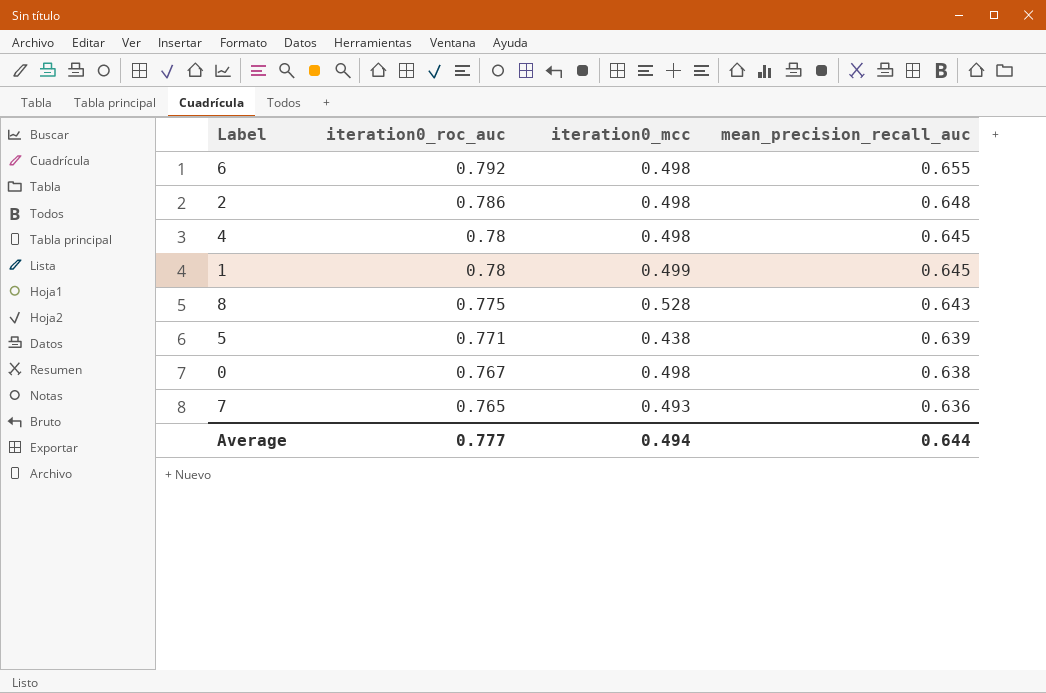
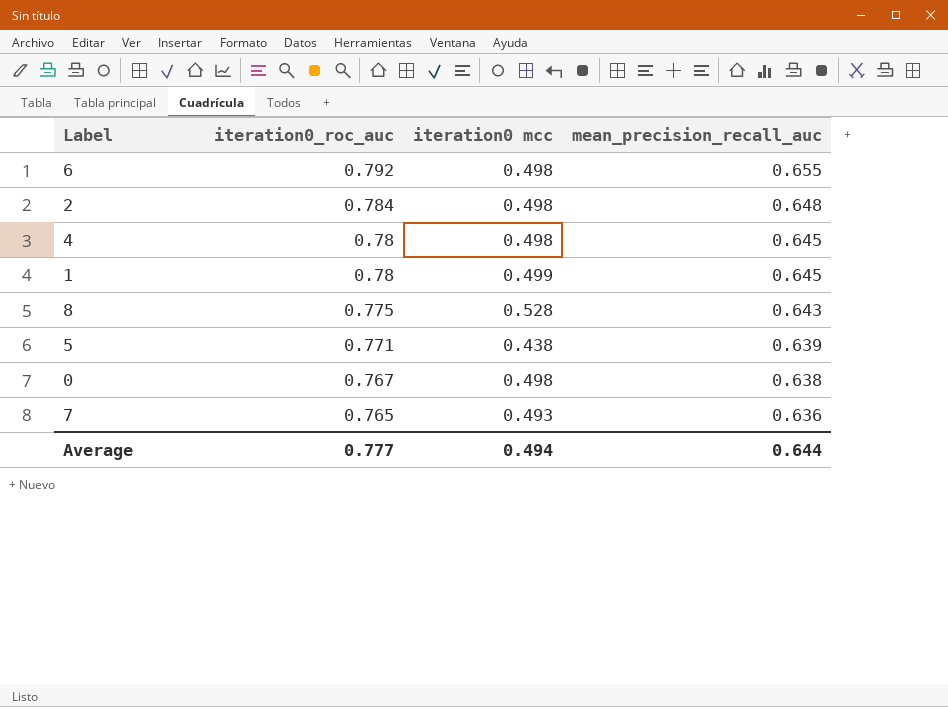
column name: iteration0_mcc -> iteration0 mcc
2 | iteration0_roc_auc: 0.786 -> 0.784

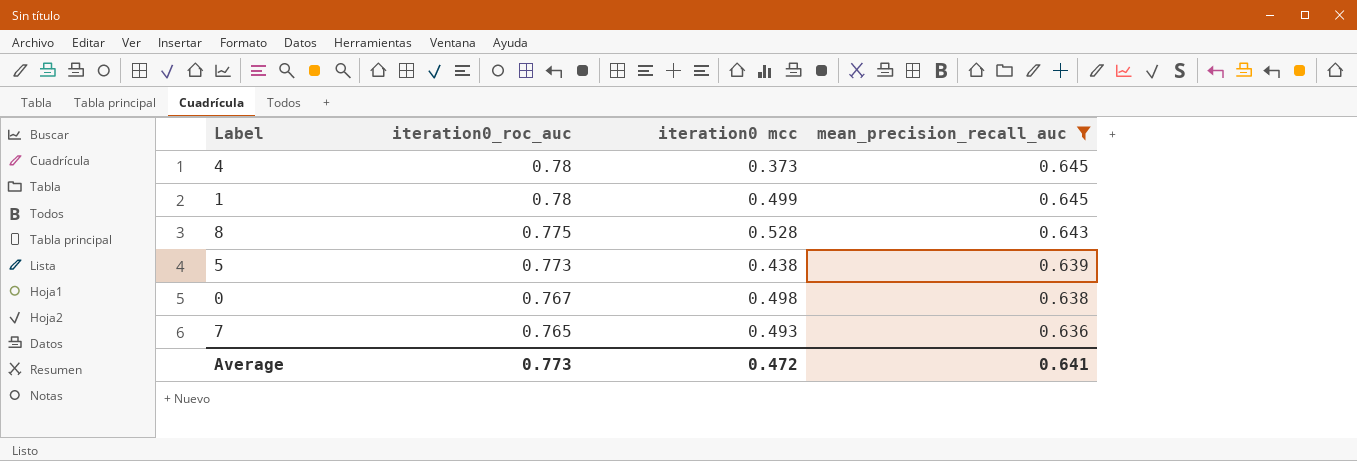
filter: none -> mean_precision_recall_auc <= 0.645
4 | iteration0 mcc: 0.498 -> 0.373
5 | iteration0_roc_auc: 0.771 -> 0.773
Average | iteration0_roc_auc: 0.777 -> 0.773
Average | iteration0 mcc: 0.494 -> 0.472
Average | mean_precision_recall_auc: 0.644 -> 0.641

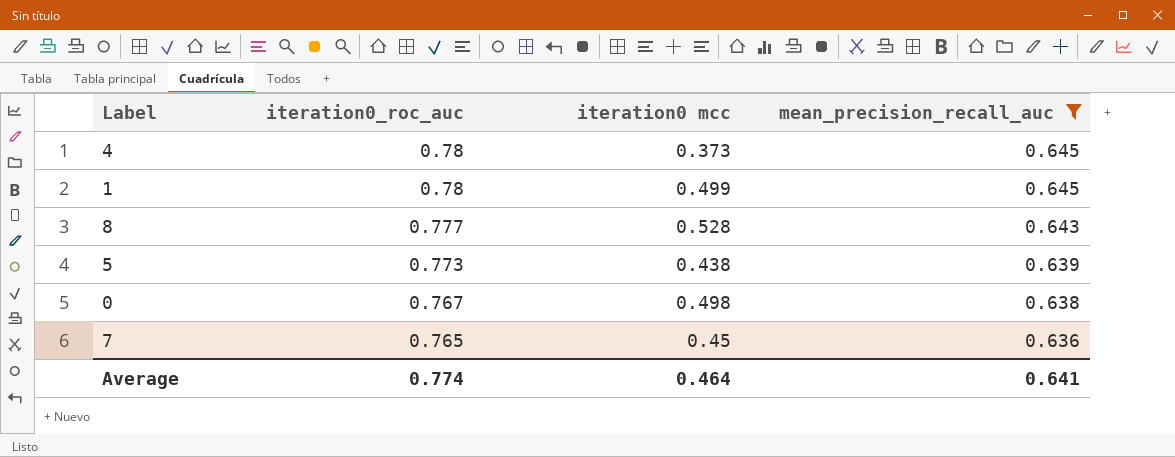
8 | iteration0_roc_auc: 0.775 -> 0.777
7 | iteration0 mcc: 0.493 -> 0.45
Average | iteration0_roc_auc: 0.773 -> 0.774
Average | iteration0 mcc: 0.472 -> 0.464

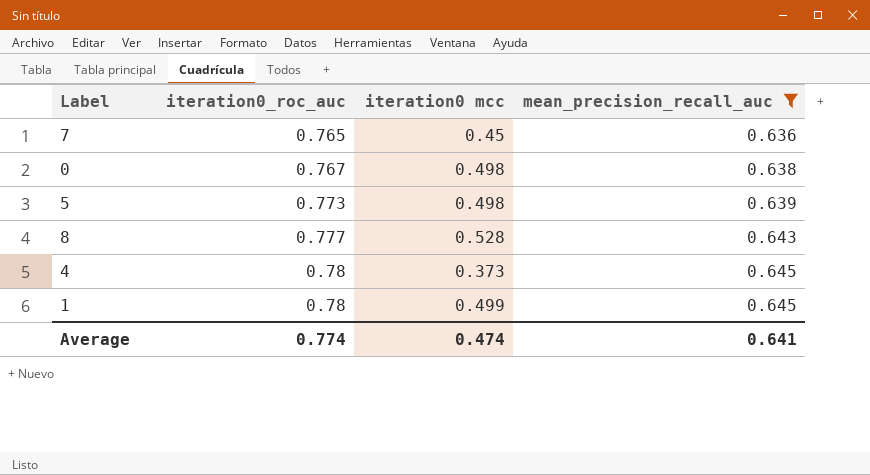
row order: iteration0_roc_auc descending -> iteration0_roc_auc ascending
5 | iteration0 mcc: 0.438 -> 0.498
Average | iteration0 mcc: 0.464 -> 0.474

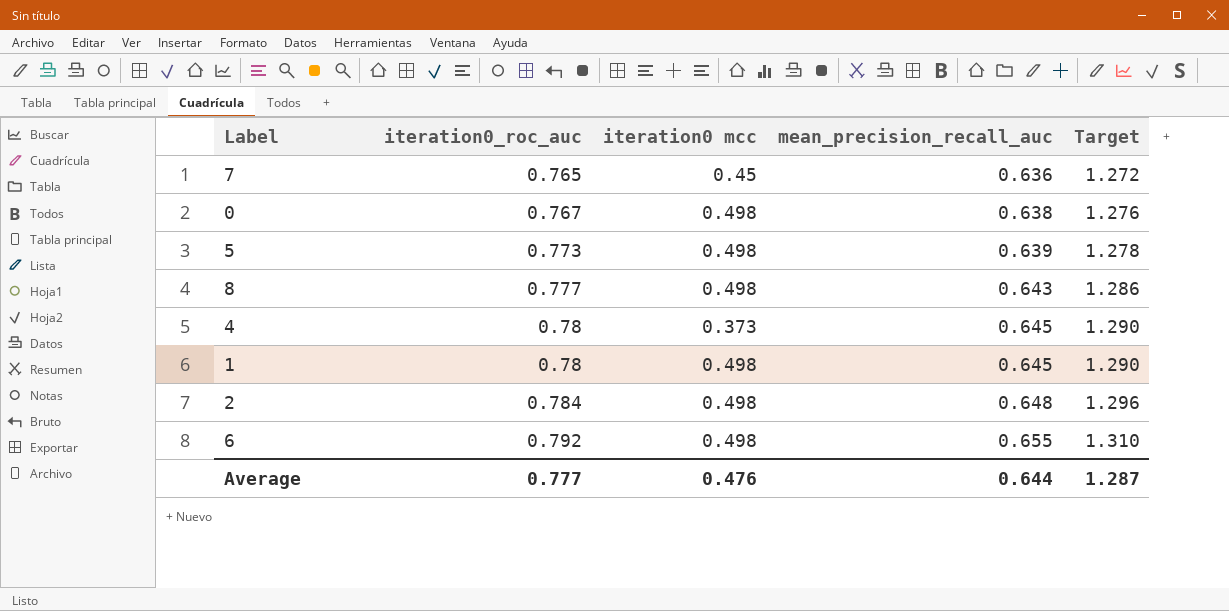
filter: mean_precision_recall_auc <= 0.645 -> none
column Target | formula: none -> [mean_precision_recall_auc] * 2
8 | iteration0 mcc: 0.528 -> 0.498
1 | iteration0 mcc: 0.499 -> 0.498
Average | iteration0_roc_auc: 0.774 -> 0.777
Average | iteration0 mcc: 0.474 -> 0.476
Average | mean_precision_recall_auc: 0.641 -> 0.644

